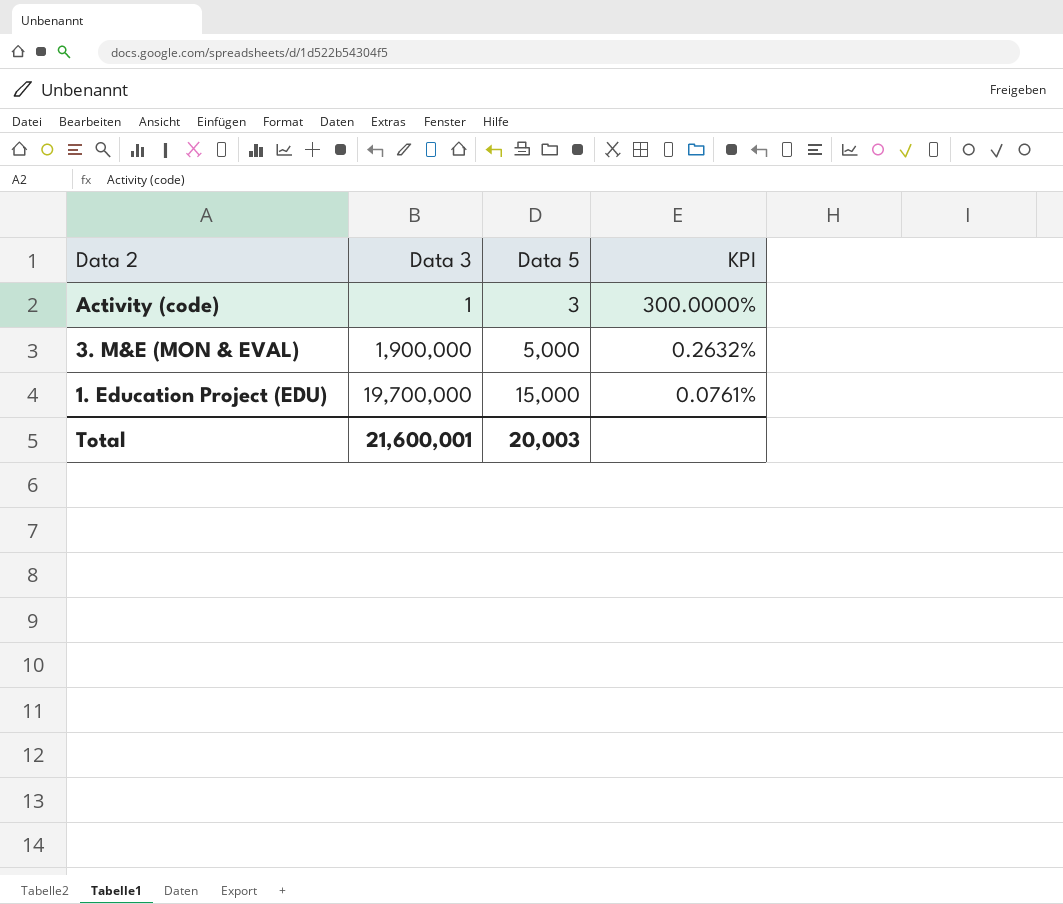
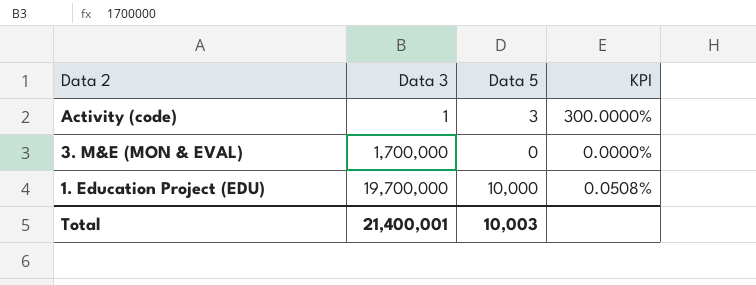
3. M&E (MON & EVAL) | Data 3: 1,900,000 -> 1,700,000
3. M&E (MON & EVAL) | Data 5: 5,000 -> 0
3. M&E (MON & EVAL) | KPI: 0.2632% -> 0.0000%
1. Education Project (EDU) | Data 5: 15,000 -> 10,000
1. Education Project (EDU) | KPI: 0.0761% -> 0.0508%
Total | Data 3: 21,600,001 -> 21,400,001
Total | Data 5: 20,003 -> 10,003

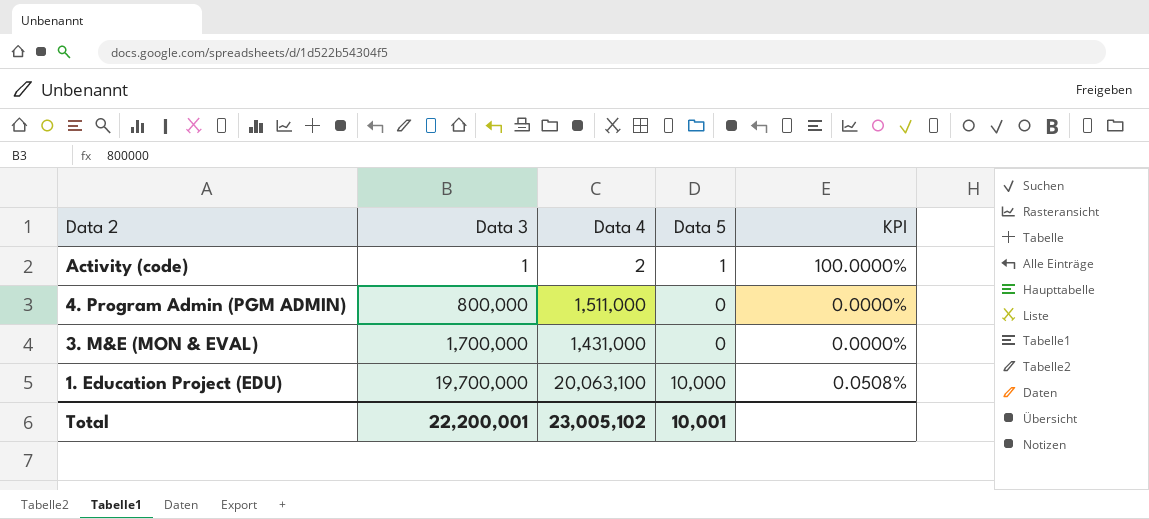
column Data 4 | position: none -> 3
Activity (code) | Data 5: 3 -> 1
Activity (code) | KPI: 300.0000% -> 100.0000%
row 4. Program Admin (PGM ADMIN): none -> 800,000 | 1,511,000 | 0 | 0.0000%
Total | Data 3: 21,400,001 -> 22,200,001
Total | Data 5: 10,003 -> 10,001

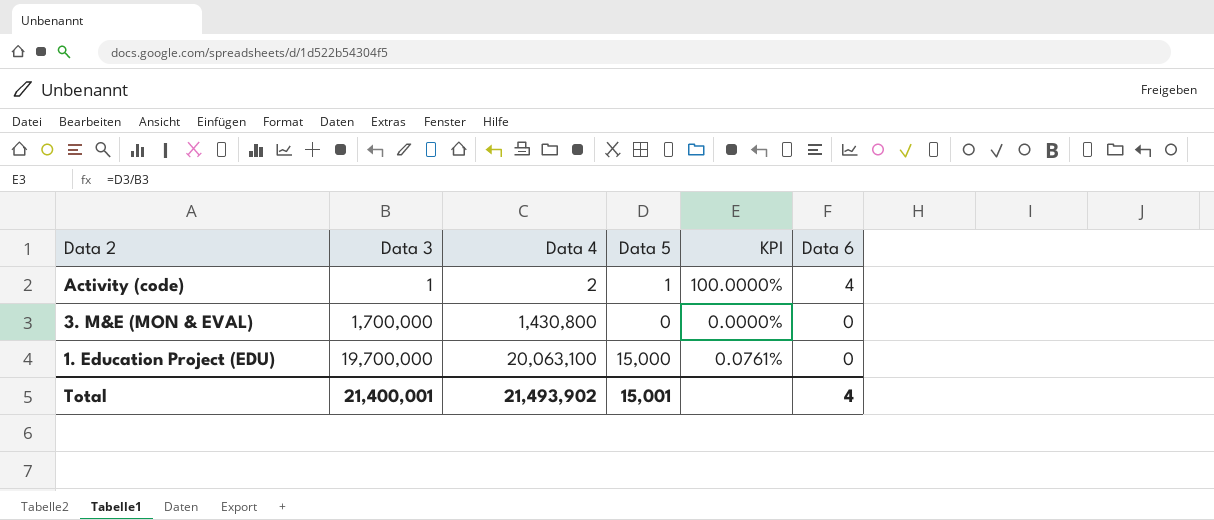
column Data 6 | position: none -> 6
row 4. Program Admin (PGM ADMIN): 800,000 | 1,511,000 | 0 | 0.0000% -> none
3. M&E (MON & EVAL) | Data 4: 1,431,000 -> 1,430,800
1. Education Project (EDU) | Data 5: 10,000 -> 15,000
1. Education Project (EDU) | KPI: 0.0508% -> 0.0761%
Total | Data 3: 22,200,001 -> 21,400,001
Total | Data 4: 23,005,102 -> 21,493,902
Total | Data 5: 10,001 -> 15,001

